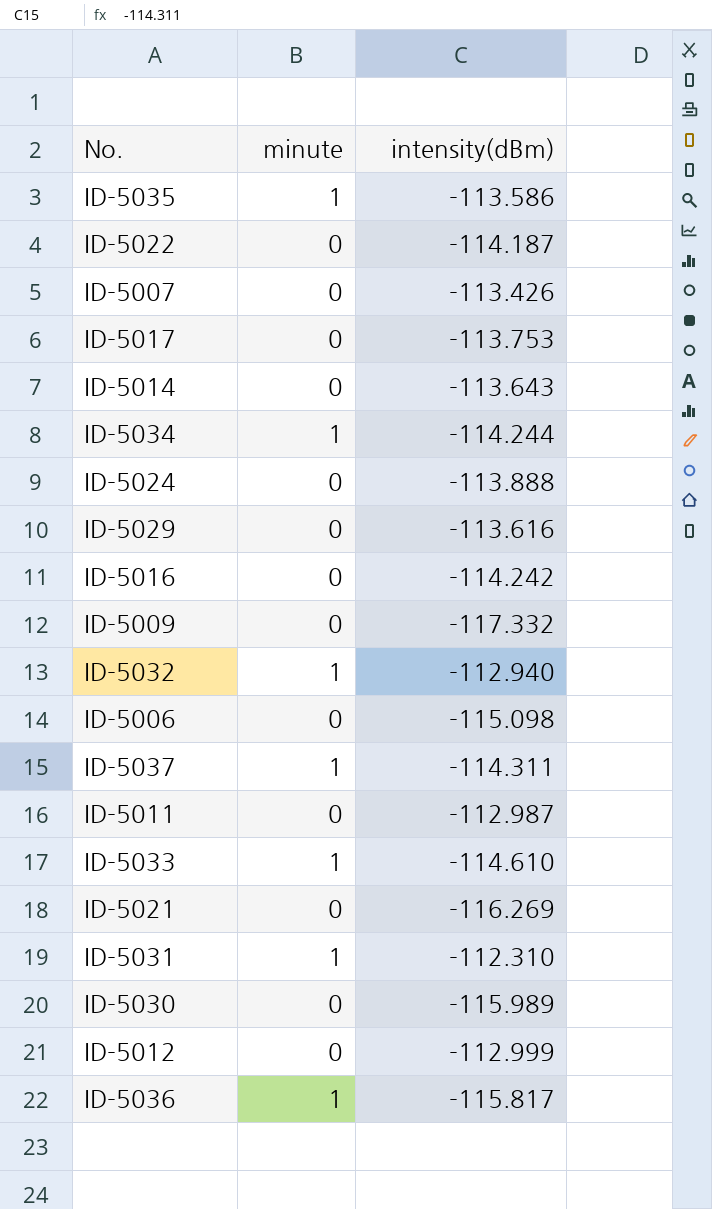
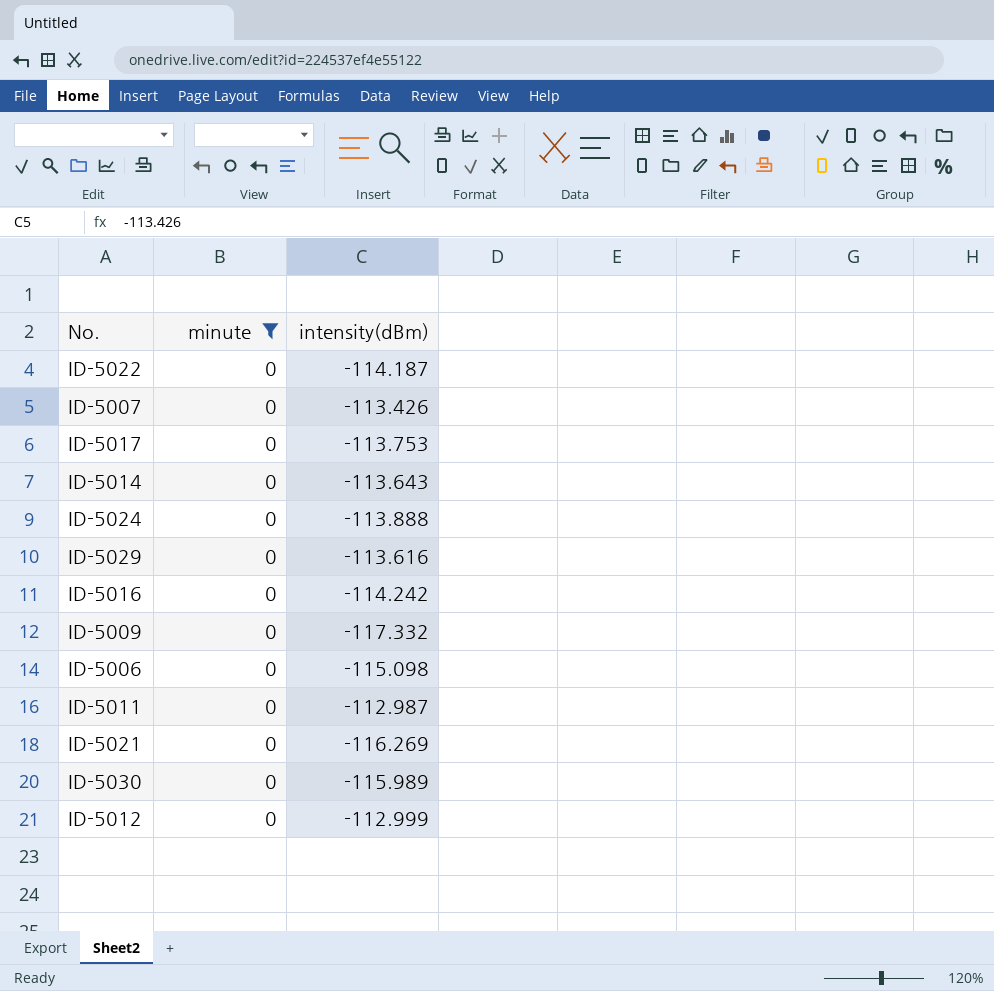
filter: none -> minute = 0

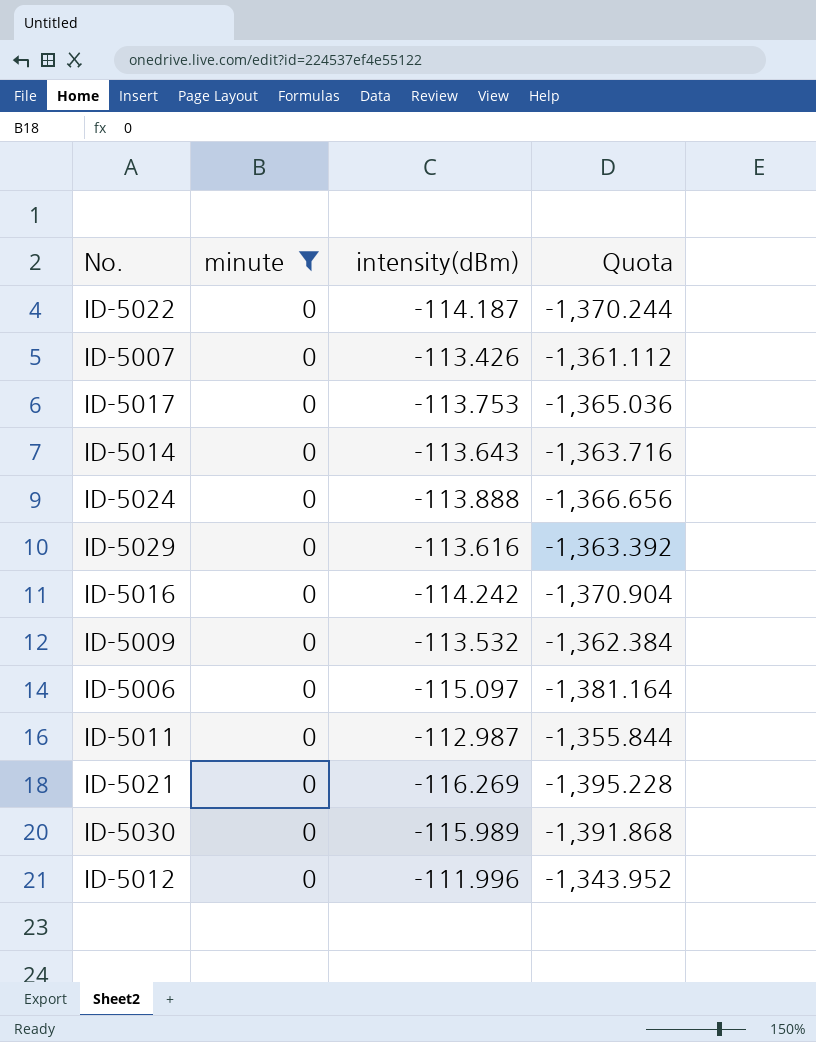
column Quota | formula: none -> [intensity(dBm)] * 12
ID-5009 | intensity(dBm): -117.332 -> -113.532
ID-5006 | intensity(dBm): -115.098 -> -115.097
ID-5012 | intensity(dBm): -112.999 -> -111.996

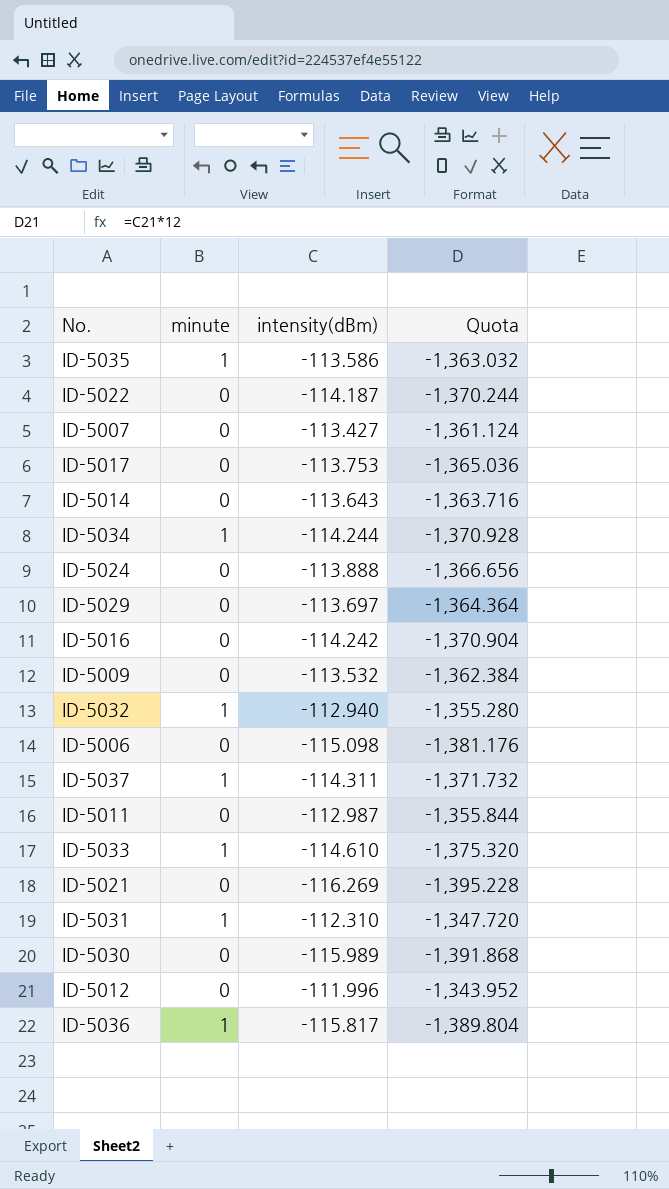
filter: minute = 0 -> none
ID-5007 | intensity(dBm): -113.426 -> -113.427
ID-5007 | Quota: -1,361.112 -> -1,361.124
ID-5029 | intensity(dBm): -113.616 -> -113.697
ID-5029 | Quota: -1,363.392 -> -1,364.364
ID-5006 | intensity(dBm): -115.097 -> -115.098
ID-5006 | Quota: -1,381.164 -> -1,381.176

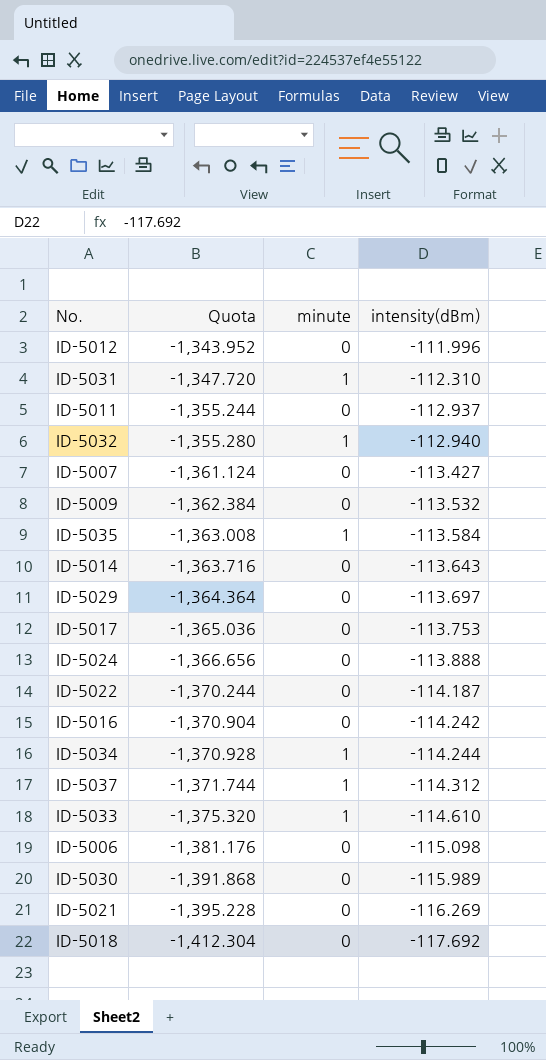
row order: none -> Quota descending
column Quota | position: 4 -> 2
row ID-5036: 1 | -115.817 | -1,389.804 -> none
ID-5011 | Quota: -1,355.844 -> -1,355.244
ID-5011 | intensity(dBm): -112.987 -> -112.937
ID-5035 | Quota: -1,363.032 -> -1,363.008
ID-5035 | intensity(dBm): -113.586 -> -113.584
ID-5037 | Quota: -1,371.732 -> -1,371.744
ID-5037 | intensity(dBm): -114.311 -> -114.312
row ID-5018: none -> -1,412.304 | 0 | -117.692

